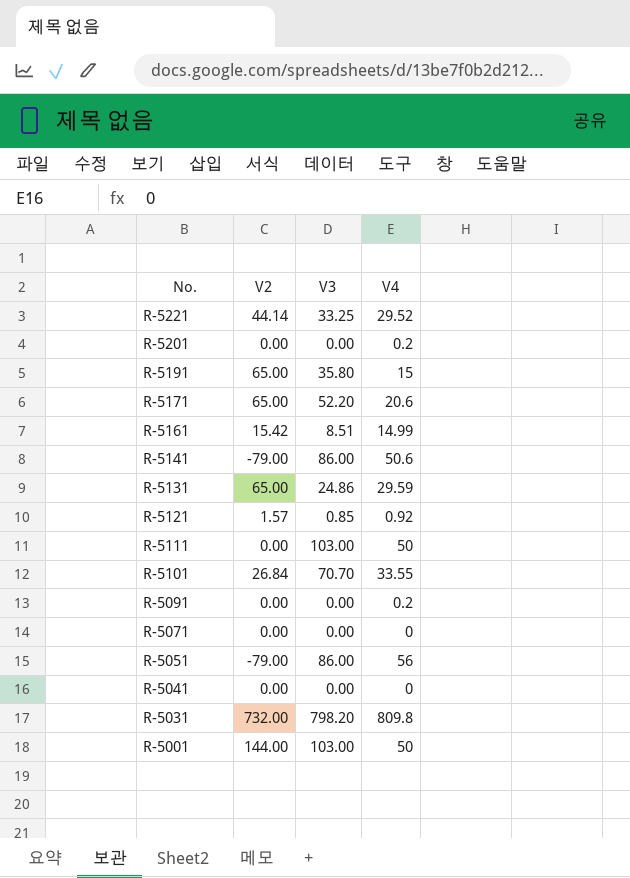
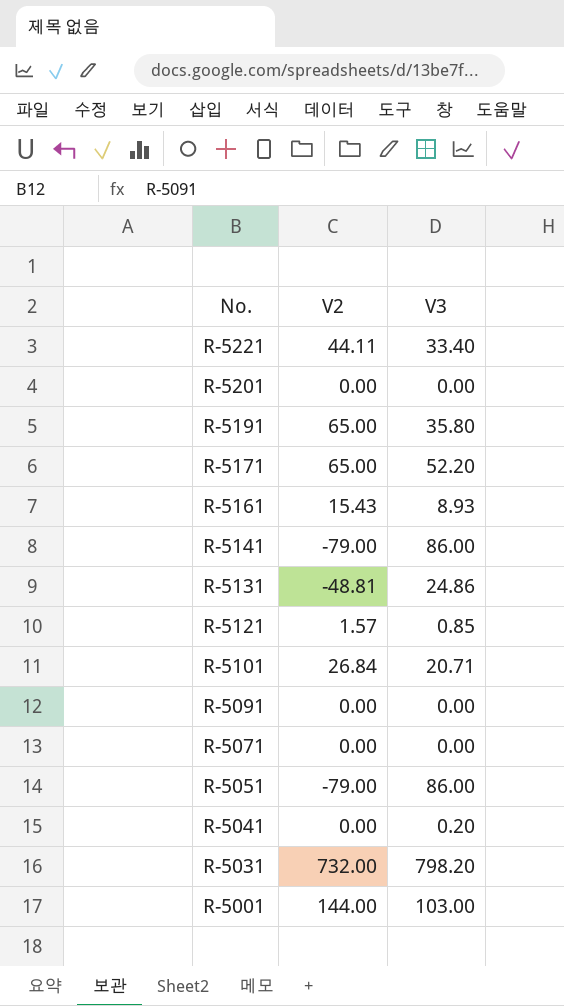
column V4 | position: 4 -> none
row R-5111: 0.00 | 103.00 | 50 -> none
R-5221 | V2: 44.14 -> 44.11
R-5221 | V3: 33.25 -> 33.40
R-5161 | V2: 15.42 -> 15.43
R-5161 | V3: 8.51 -> 8.93
R-5131 | V2: 65.00 -> -48.81
R-5101 | V3: 70.70 -> 20.71
R-5041 | V3: 0.00 -> 0.20

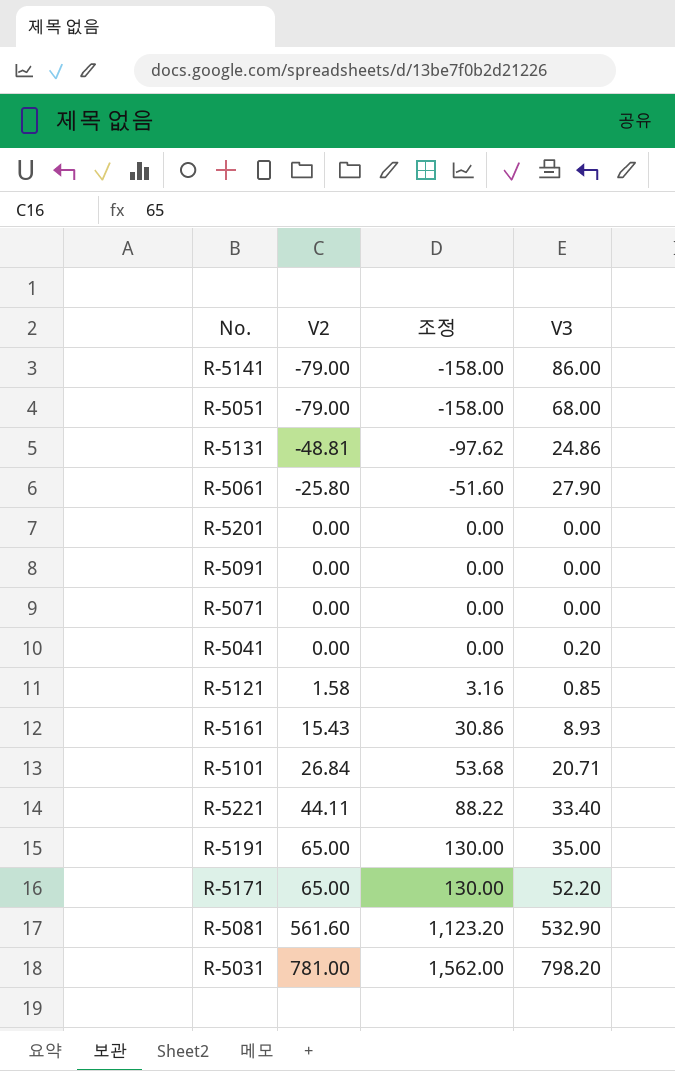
row order: No. descending -> V2 ascending
column 조정 | formula: none -> [V2] * 2
row R-5001: 144.00 | 103.00 -> none
R-5051 | V3: 86.00 -> 68.00
row R-5061: none -> -25.80 | -51.60 | 27.90
R-5121 | V2: 1.57 -> 1.58
R-5191 | V3: 35.80 -> 35.00
row R-5081: none -> 561.60 | 1,123.20 | 532.90
R-5031 | V2: 732.00 -> 781.00

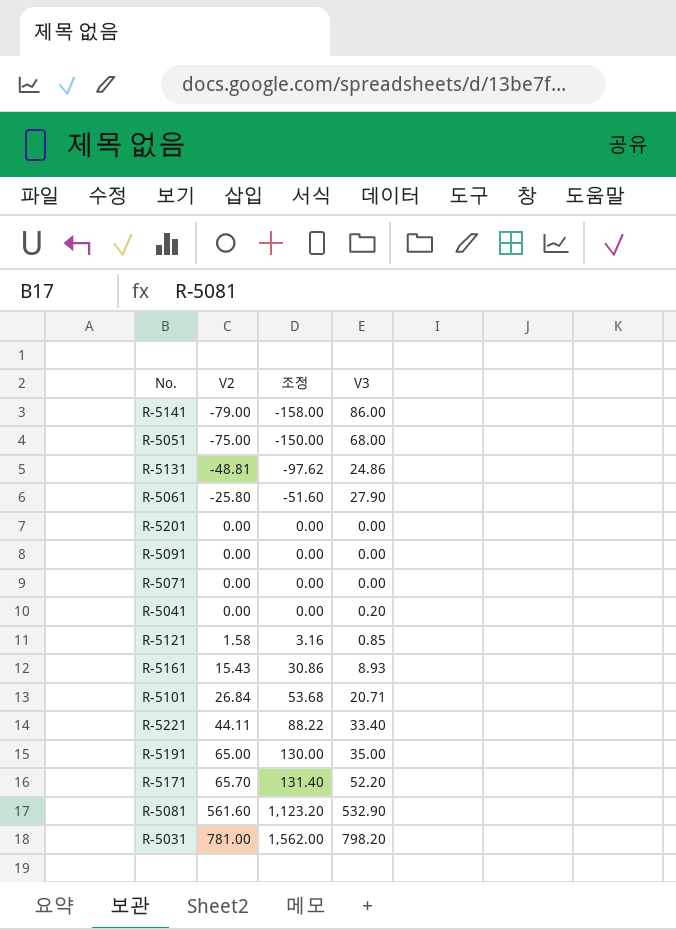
R-5051 | V2: -79.00 -> -75.00
R-5051 | 조정: -158.00 -> -150.00
R-5171 | V2: 65.00 -> 65.70
R-5171 | 조정: 130.00 -> 131.40

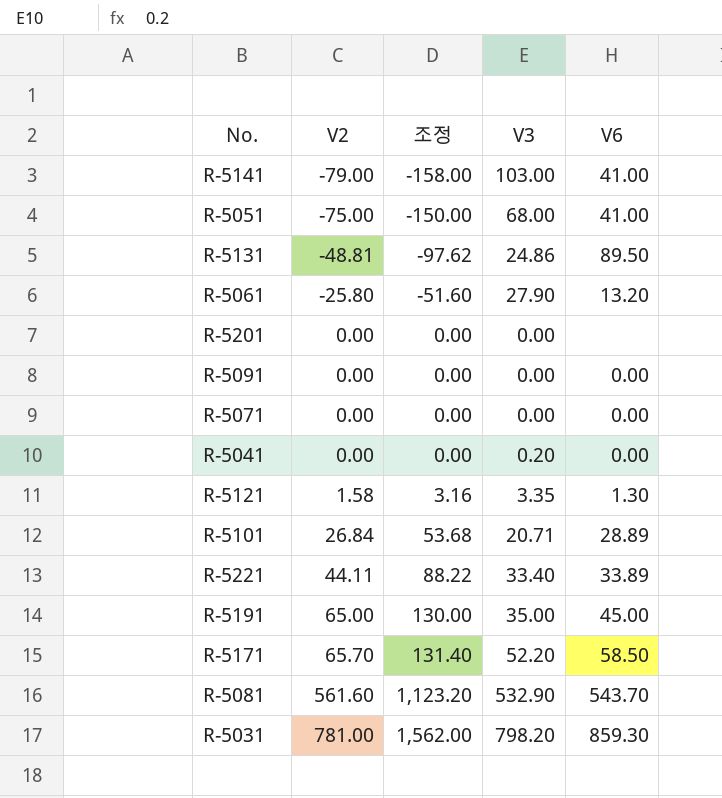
column V6 | position: none -> 5
row R-5161: 15.43 | 30.86 | 8.93 -> none
R-5141 | V3: 86.00 -> 103.00
R-5121 | V3: 0.85 -> 3.35

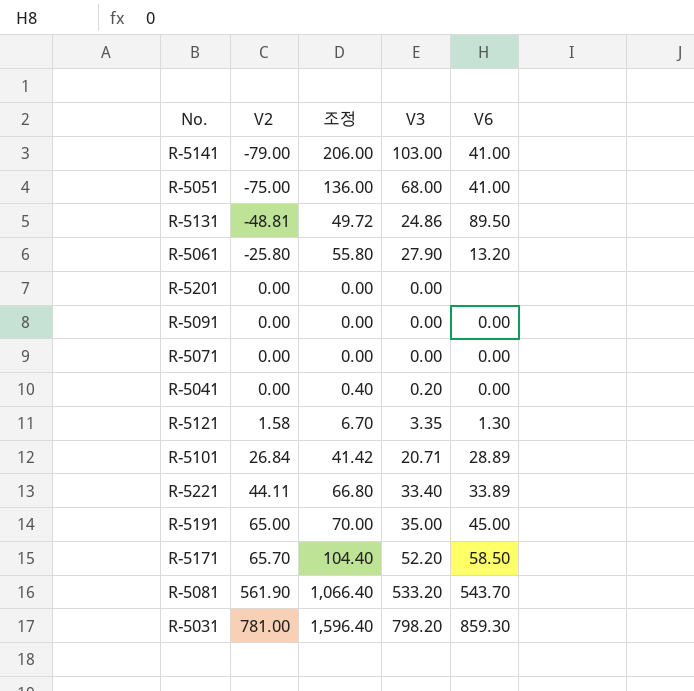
column 조정 | formula: [V2] * 2 -> [V3] * 2
R-5081 | V2: 561.60 -> 561.90
R-5081 | V3: 532.90 -> 533.20

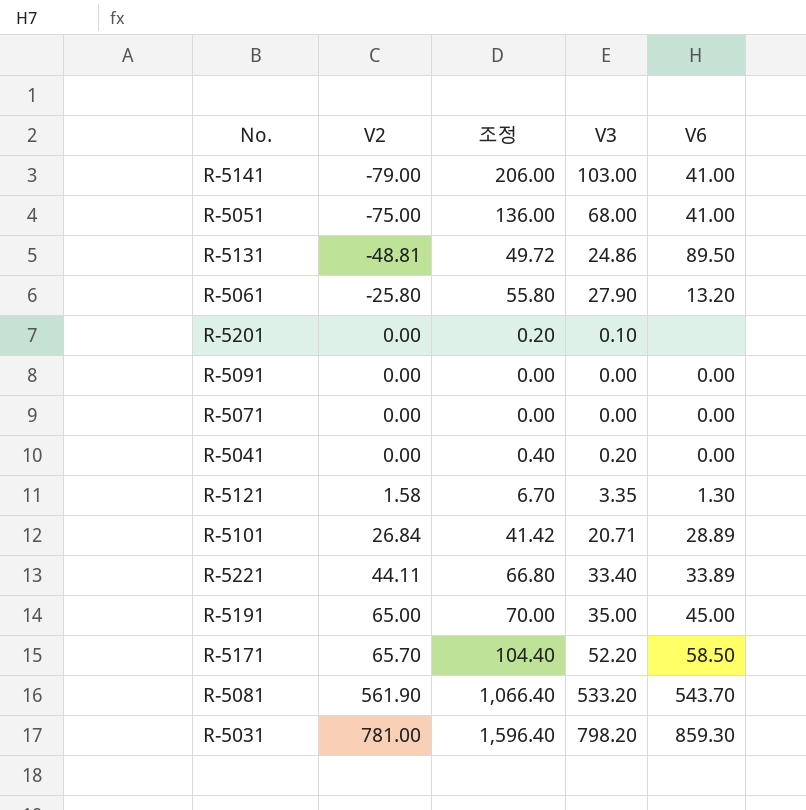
R-5201 | 조정: 0.00 -> 0.20
R-5201 | V3: 0.00 -> 0.10

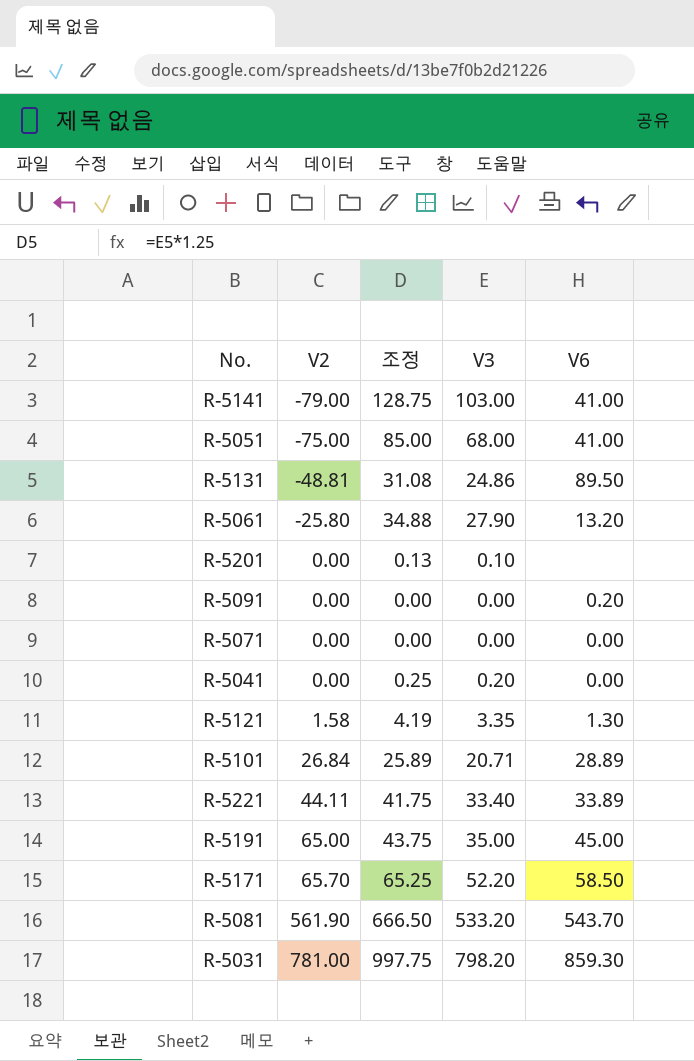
column 조정 | formula: [V3] * 2 -> [V3] * 1.25
R-5091 | V6: 0.00 -> 0.20

